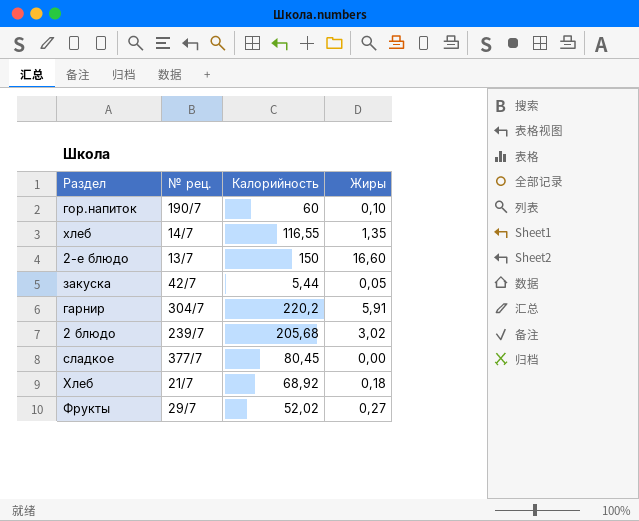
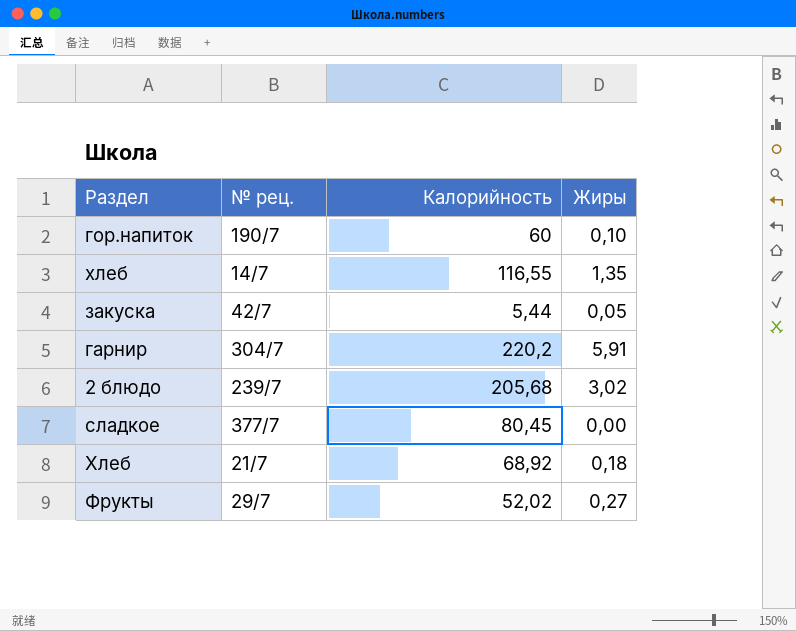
row 2-е блюдо: 13/7 | 150 | 16,60 -> none

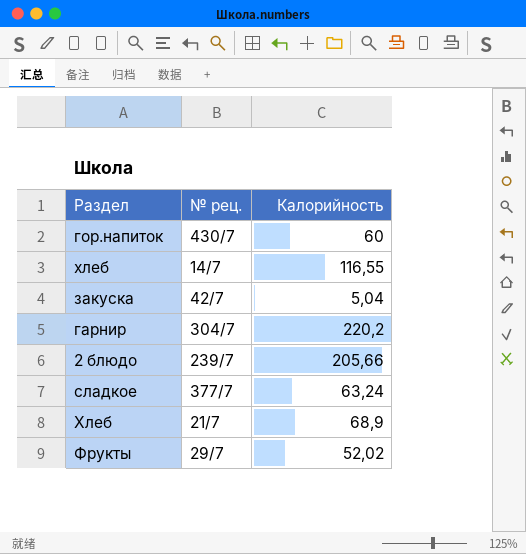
column Жиры | position: 4 -> none
гор.напиток | № рец.: 190/7 -> 430/7
закуска | Калорийность: 5,44 -> 5,04
2 блюдо | Калорийность: 205,68 -> 205,66
сладкое | Калорийность: 80,45 -> 63,24
Хлеб | Калорийность: 68,92 -> 68,9

